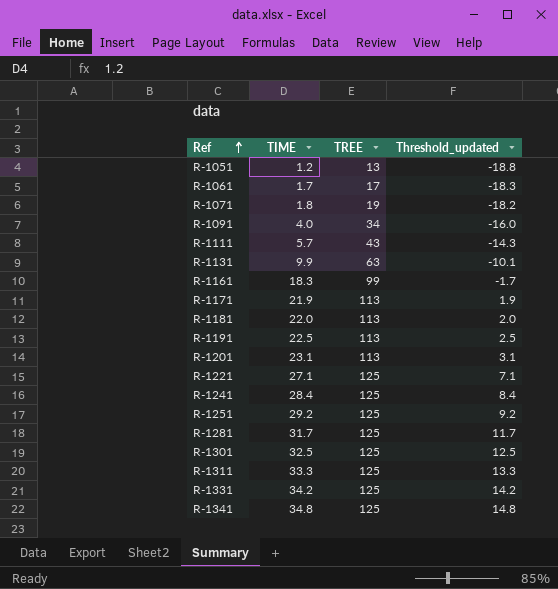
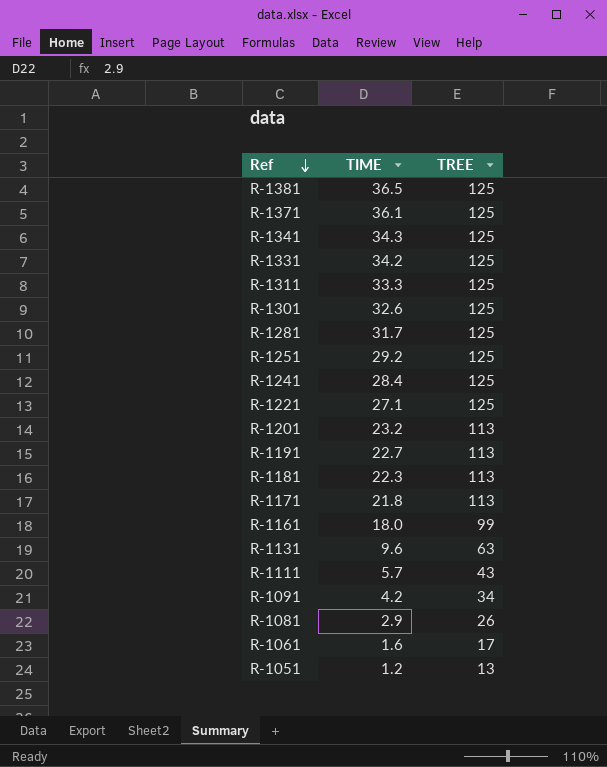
row order: Ref ascending -> Ref descending
column Threshold_updated | formula: [TIME] - 20 -> none
row R-1071: 1.8 | 19 | -18.2 -> none
row R-1381: none -> 36.5 | 125
row R-1371: none -> 36.1 | 125
R-1341 | TIME: 34.8 -> 34.3
R-1301 | TIME: 32.5 -> 32.6
R-1201 | TIME: 23.1 -> 23.2
R-1191 | TIME: 22.5 -> 22.7
R-1181 | TIME: 22.0 -> 22.3
R-1171 | TIME: 21.9 -> 21.8
R-1161 | TIME: 18.3 -> 18.0
R-1131 | TIME: 9.9 -> 9.6
R-1091 | TIME: 4.0 -> 4.2
row R-1081: none -> 2.9 | 26
R-1061 | TIME: 1.7 -> 1.6

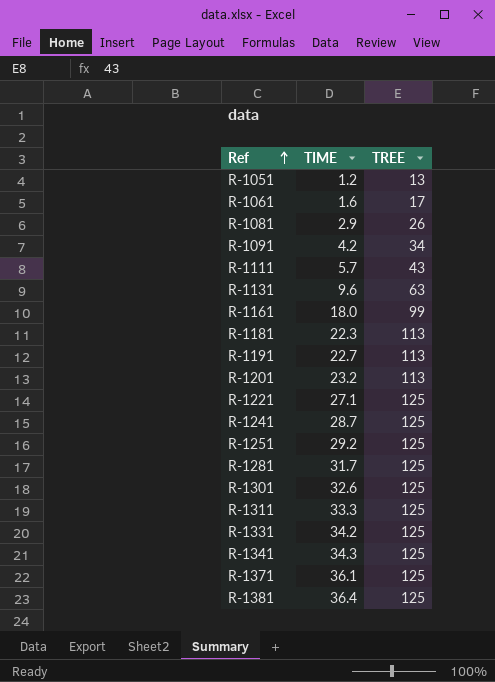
row order: Ref descending -> Ref ascending
row R-1171: 21.8 | 113 -> none
R-1241 | TIME: 28.4 -> 28.7
R-1381 | TIME: 36.5 -> 36.4

